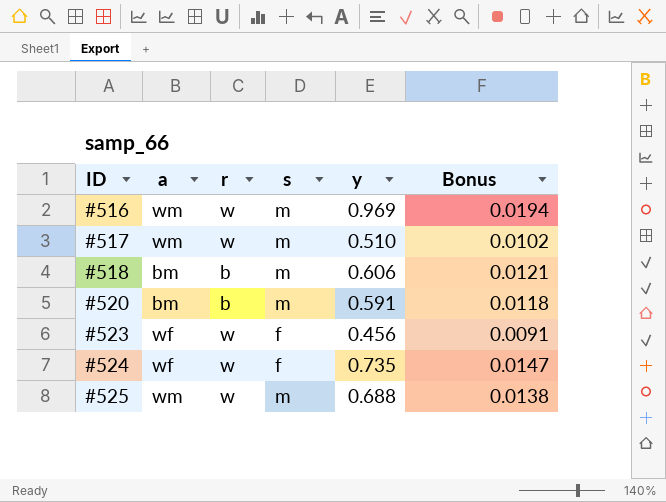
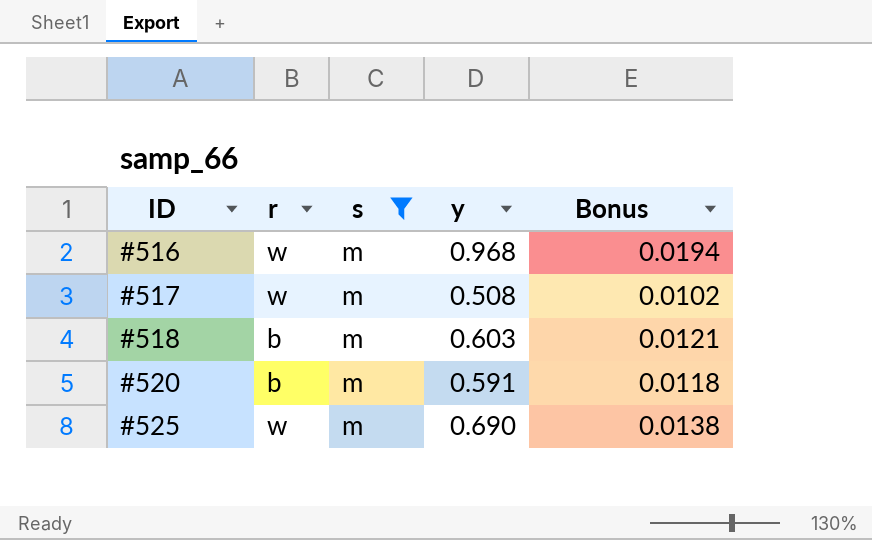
filter: none -> s = m
column a | position: 2 -> none
#516 | y: 0.969 -> 0.968
#517 | y: 0.510 -> 0.508
#518 | y: 0.606 -> 0.603
#525 | y: 0.688 -> 0.690

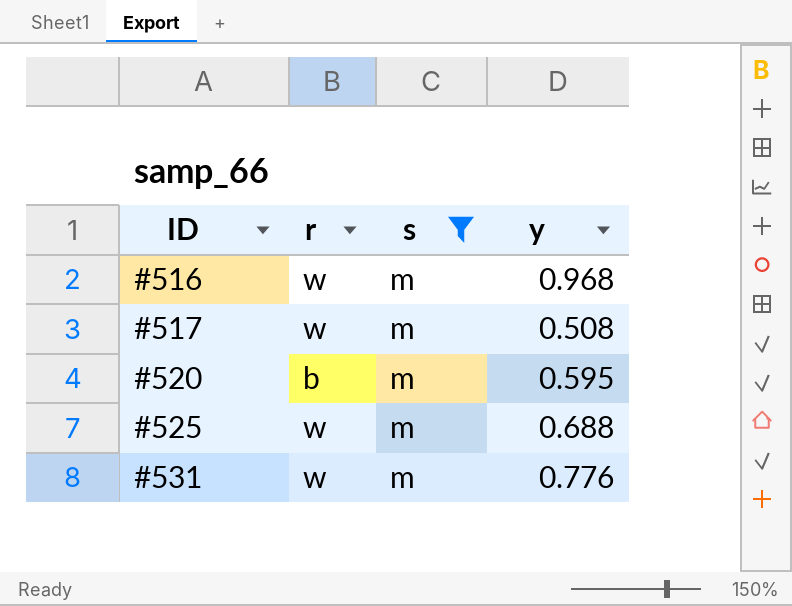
column Bonus | formula: [y] * 0.02 -> none
row #518: b | m | 0.603 | 0.0121 -> none
#520 | y: 0.591 -> 0.595
#525 | y: 0.690 -> 0.688
row #531: none -> w | m | 0.776

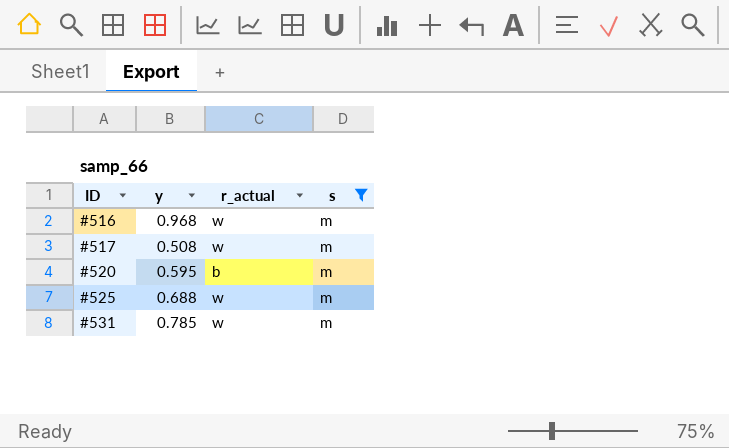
column y | position: 4 -> 2
column name: r -> r_actual
#531 | y: 0.776 -> 0.785

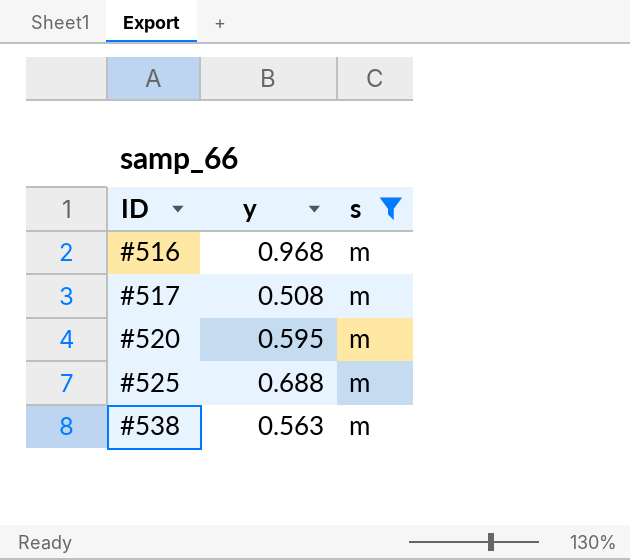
column r_actual | position: 3 -> none
row #531: 0.785 | w | m -> none
row #538: none -> 0.563 | m

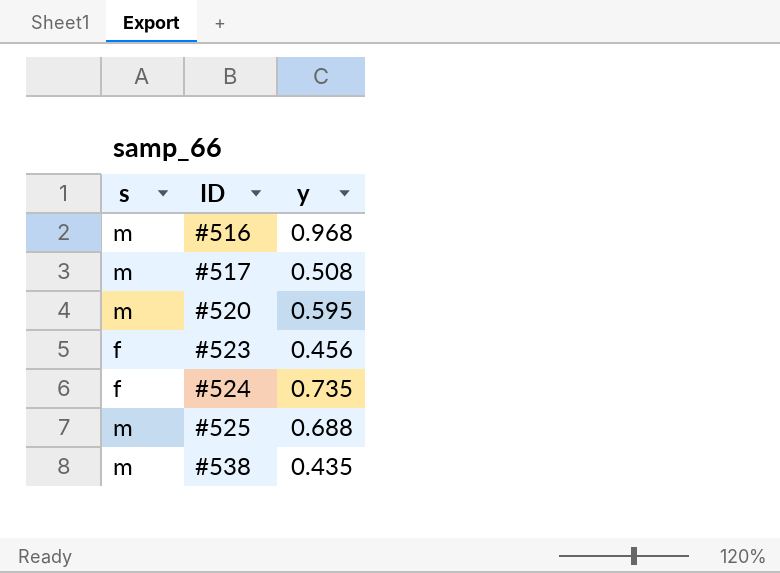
filter: s = m -> none
column s | position: 3 -> 1
#538 | y: 0.563 -> 0.435

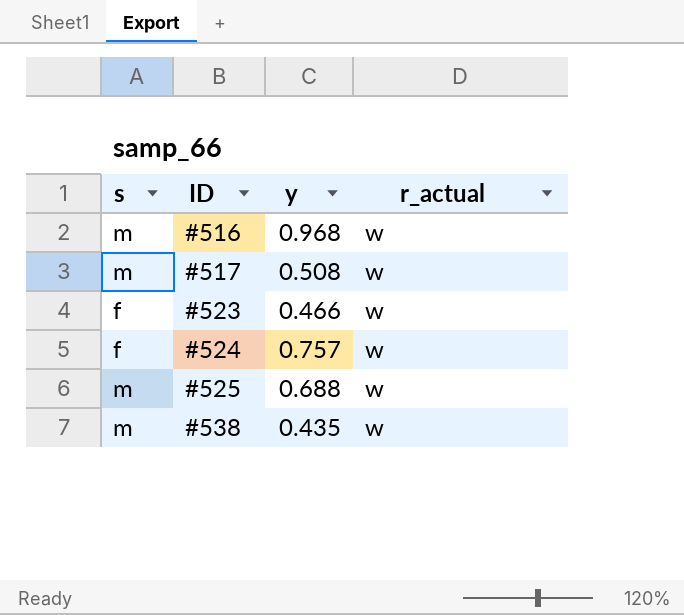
column r_actual | position: none -> 4
row #520: m | 0.595 -> none
#523 | y: 0.456 -> 0.466
#524 | y: 0.735 -> 0.757

